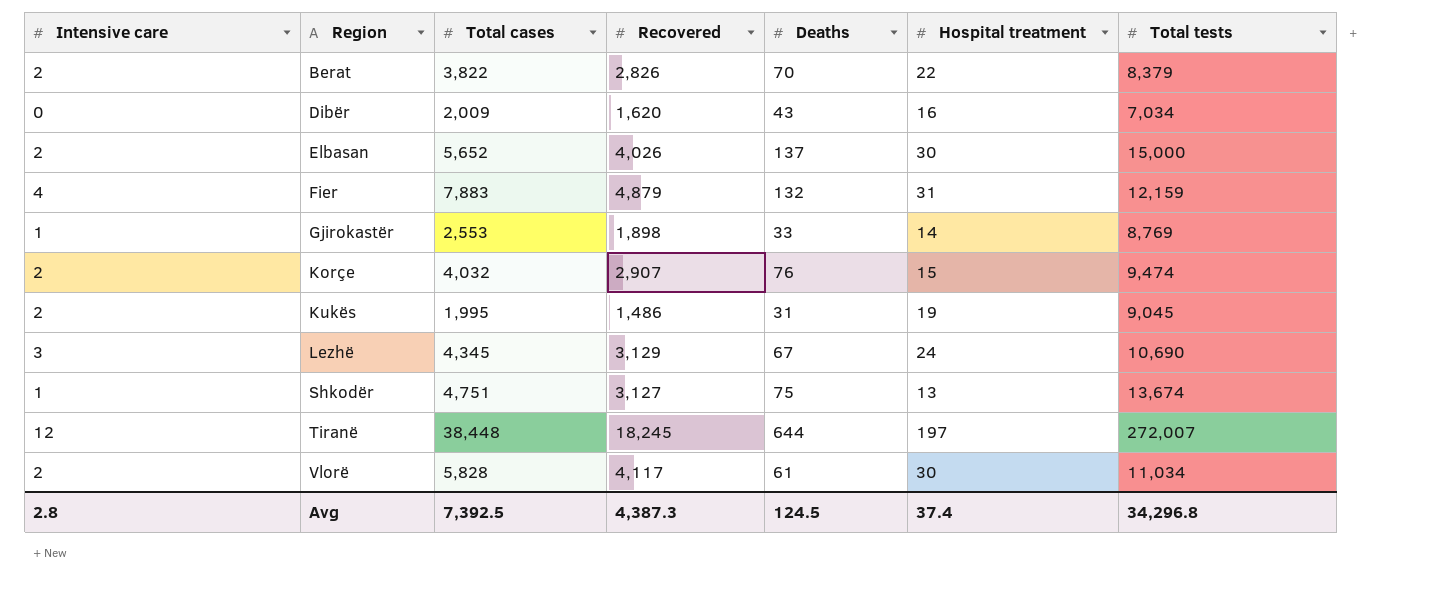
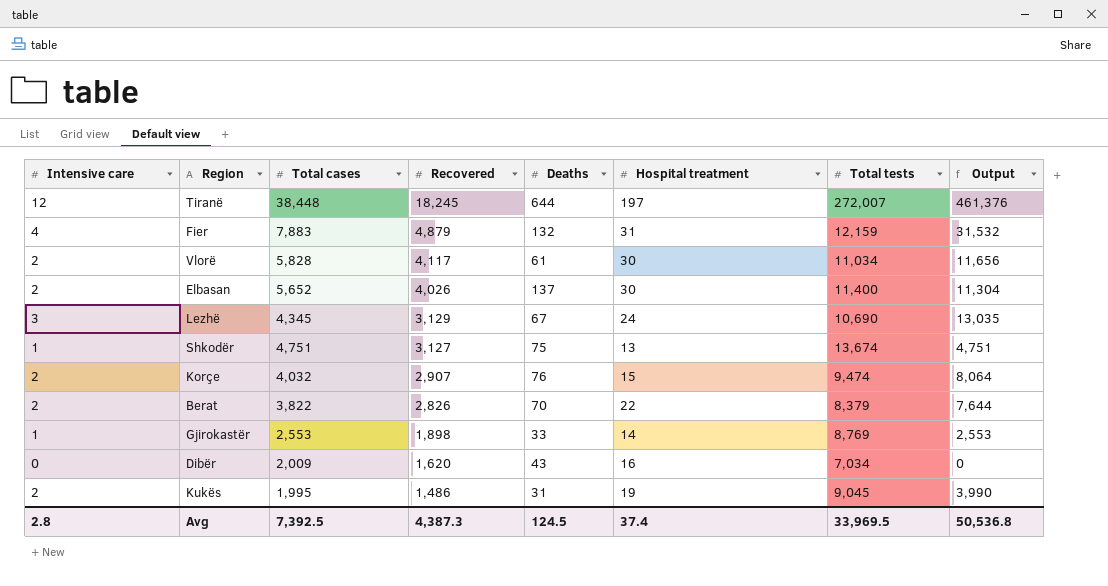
row order: Region ascending -> Recovered descending
column Output | formula: none -> [Intensive care] * [Total cases]
Elbasan | Total tests: 15,000 -> 11,400
Avg | Total tests: 34,296.8 -> 33,969.5

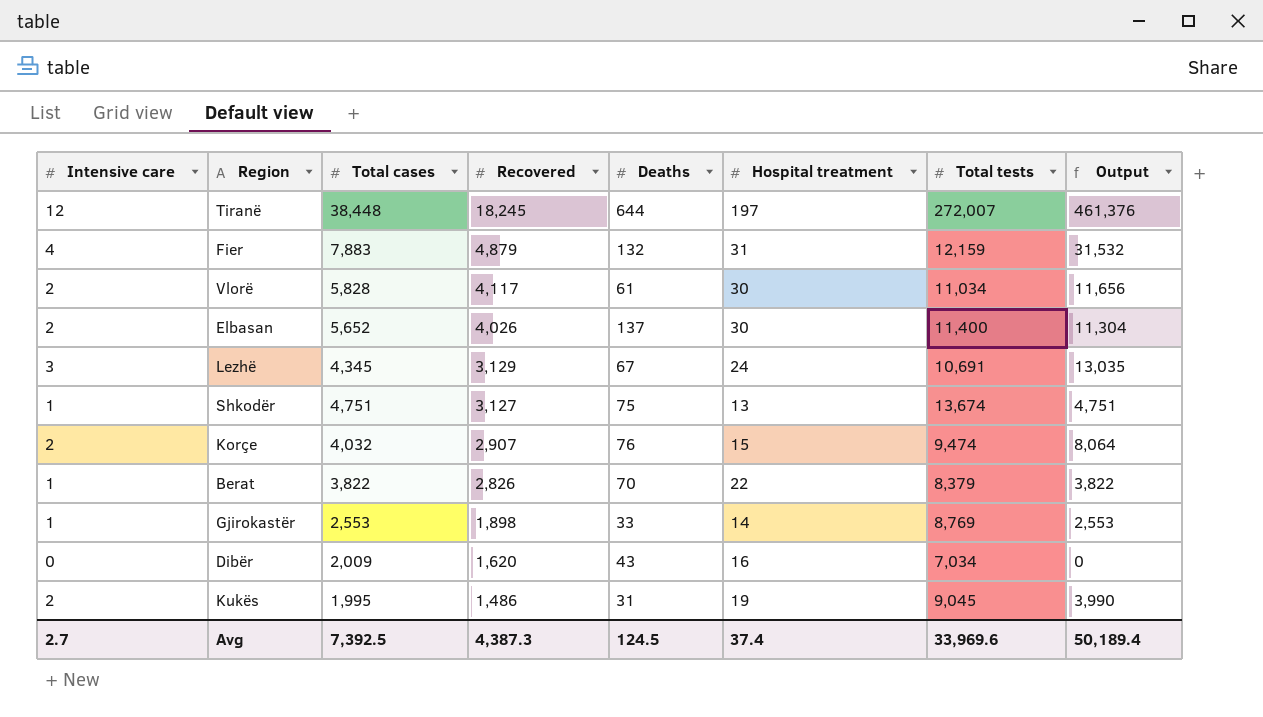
Lezhë | Total tests: 10,690 -> 10,691
Berat | Intensive care: 2 -> 1
Berat | Output: 7,644 -> 3,822
Avg | Intensive care: 2.8 -> 2.7
Avg | Total tests: 33,969.5 -> 33,969.6
Avg | Output: 50,536.8 -> 50,189.4

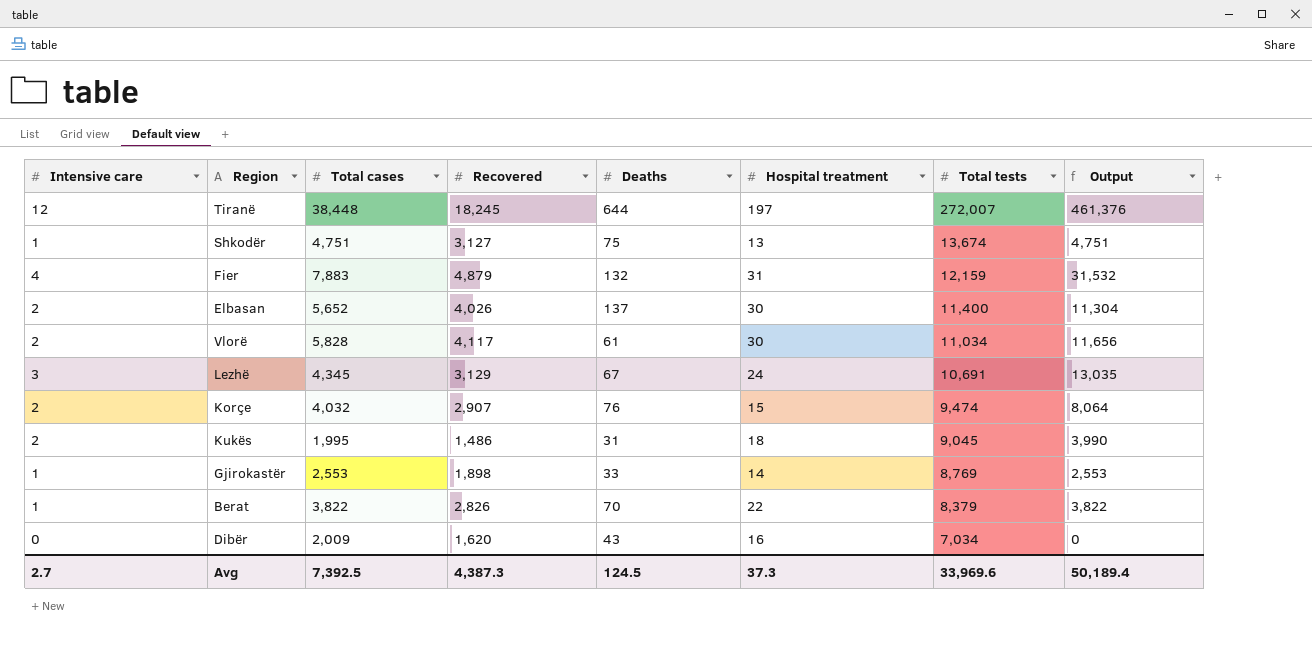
row order: Recovered descending -> Total tests descending
Kukës | Hospital treatment: 19 -> 18
Avg | Hospital treatment: 37.4 -> 37.3

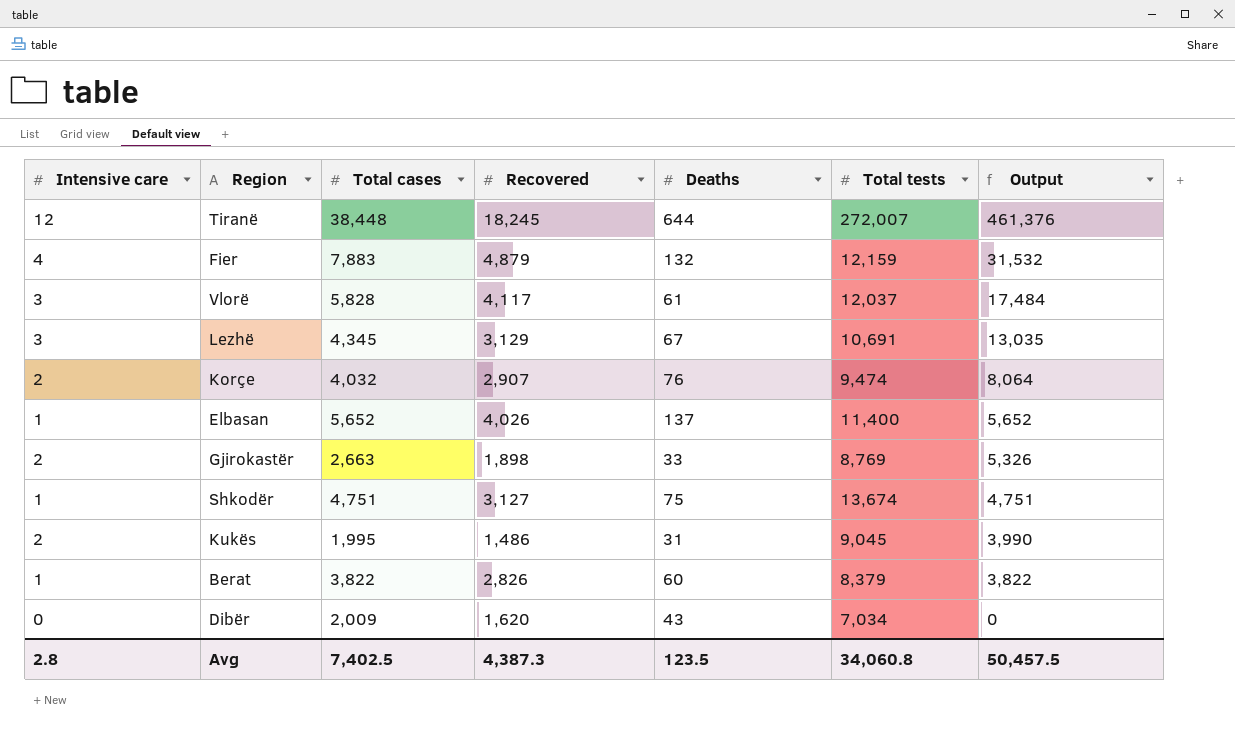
row order: Total tests descending -> Output descending
column Hospital treatment | position: 6 -> none
Vlorë | Intensive care: 2 -> 3
Vlorë | Total tests: 11,034 -> 12,037
Vlorë | Output: 11,656 -> 17,484
Elbasan | Intensive care: 2 -> 1
Elbasan | Output: 11,304 -> 5,652
Gjirokastër | Intensive care: 1 -> 2
Gjirokastër | Total cases: 2,553 -> 2,663
Gjirokastër | Output: 2,553 -> 5,326
Berat | Deaths: 70 -> 60
Avg | Intensive care: 2.7 -> 2.8
Avg | Total cases: 7,392.5 -> 7,402.5
Avg | Deaths: 124.5 -> 123.5
Avg | Total tests: 33,969.6 -> 34,060.8
Avg | Output: 50,189.4 -> 50,457.5

